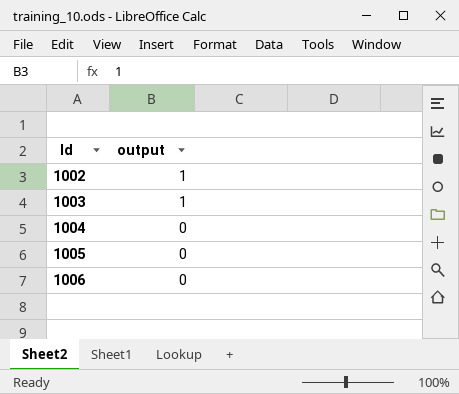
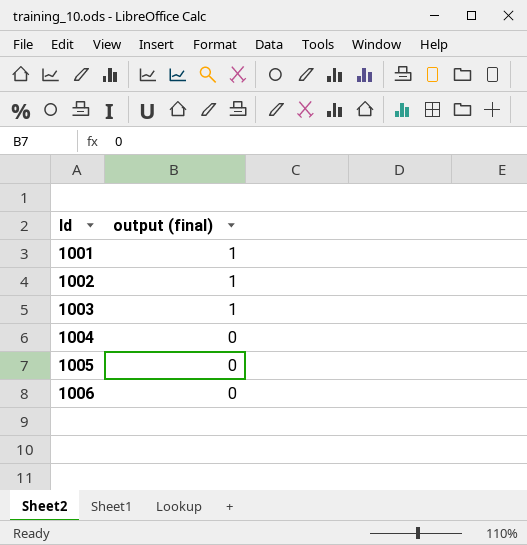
column name: output -> output (final)
row 1001: none -> 1

